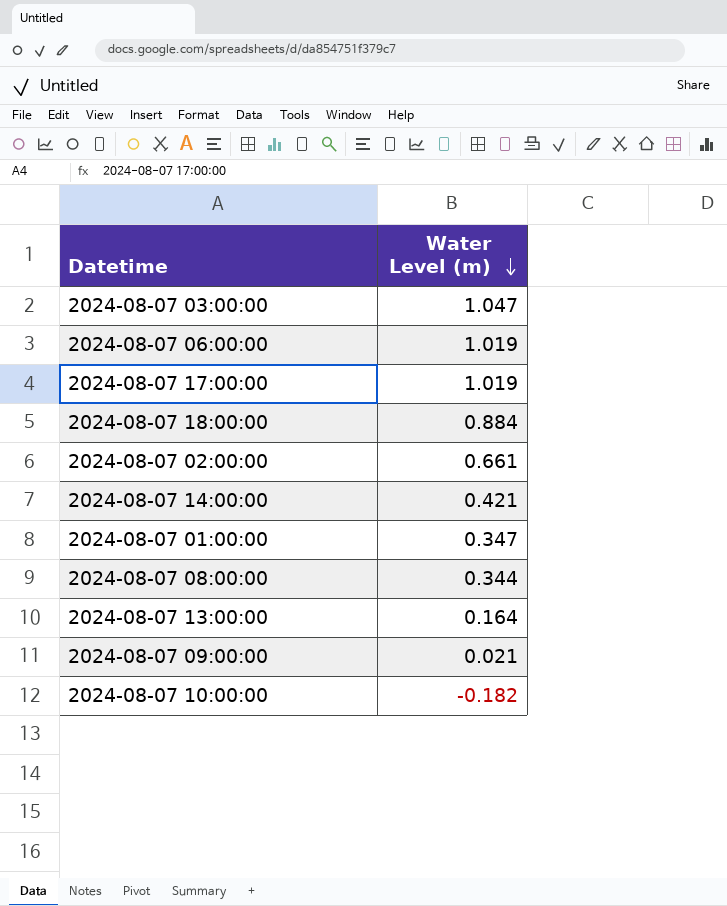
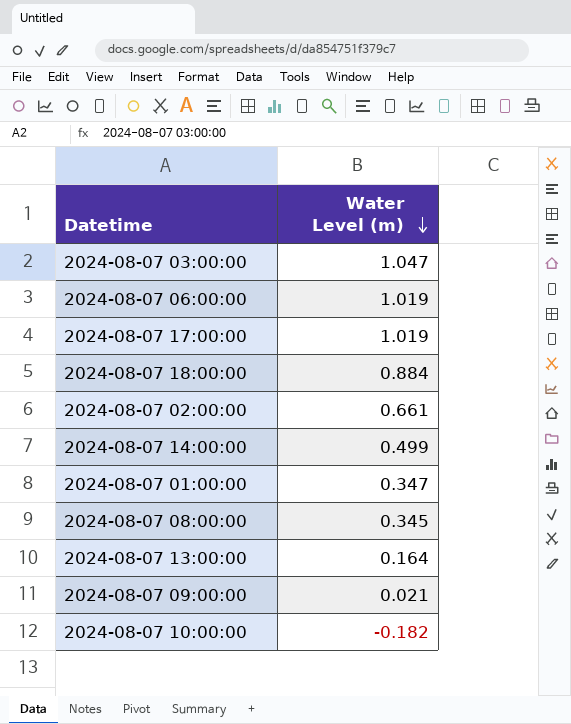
2024-08-07 14:00:00 | Water Level (m): 0.421 -> 0.499
2024-08-07 08:00:00 | Water Level (m): 0.344 -> 0.345

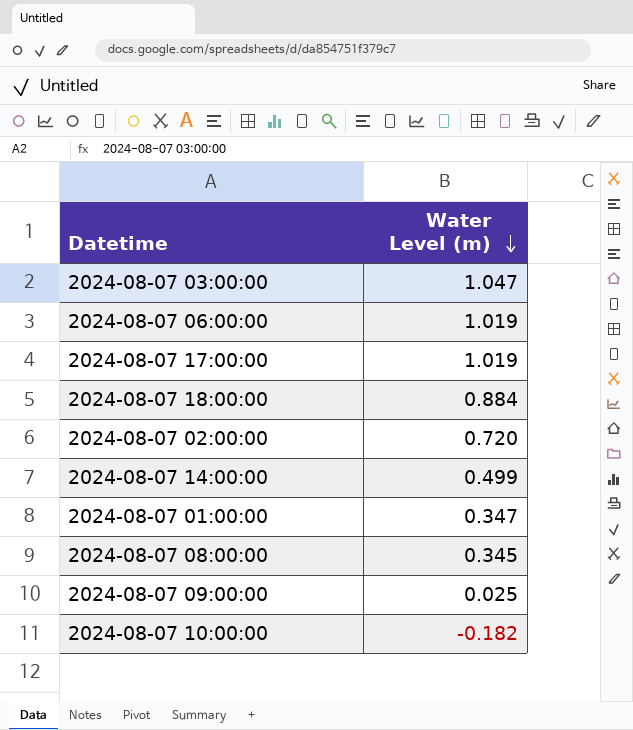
row 2024-08-07 13:00:00: 0.164 -> none
2024-08-07 02:00:00 | Water Level (m): 0.661 -> 0.720
2024-08-07 09:00:00 | Water Level (m): 0.021 -> 0.025

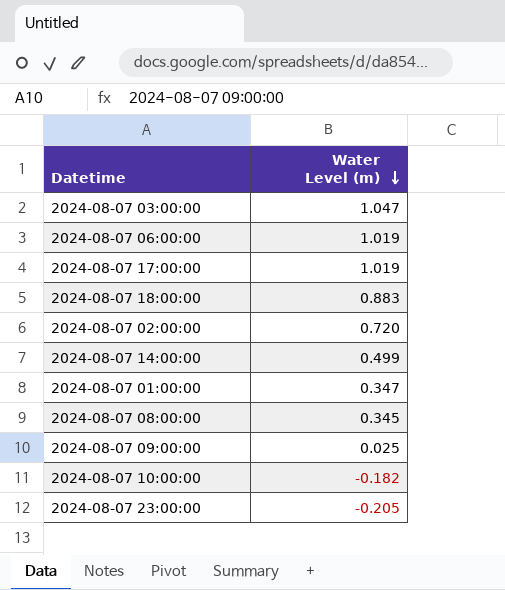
2024-08-07 18:00:00 | Water Level (m): 0.884 -> 0.883
row 2024-08-07 23:00:00: none -> -0.205

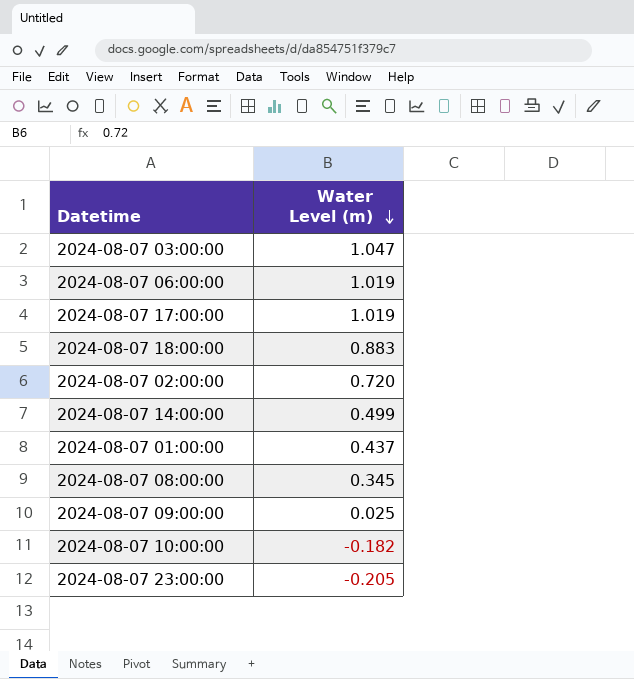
2024-08-07 01:00:00 | Water Level (m): 0.347 -> 0.437

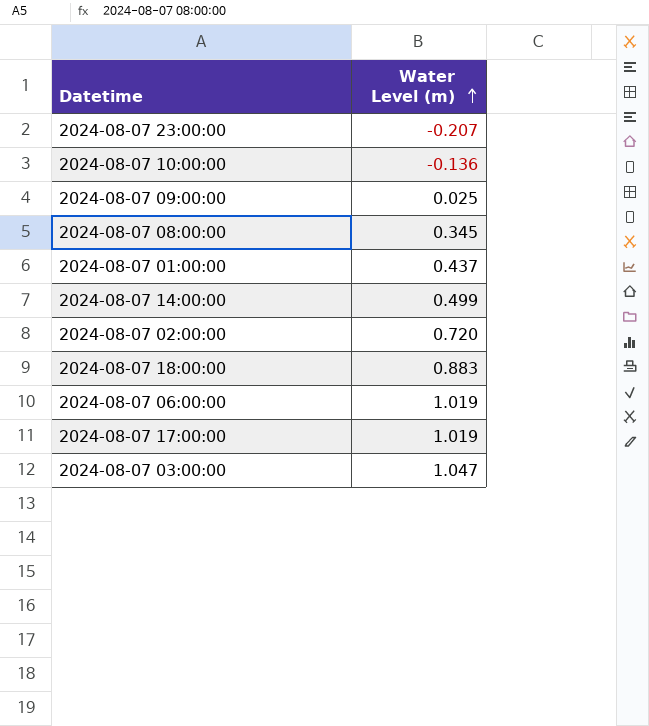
row order: Water Level (m) descending -> Water Level (m) ascending
2024-08-07 23:00:00 | Water Level (m): -0.205 -> -0.207
2024-08-07 10:00:00 | Water Level (m): -0.182 -> -0.136

